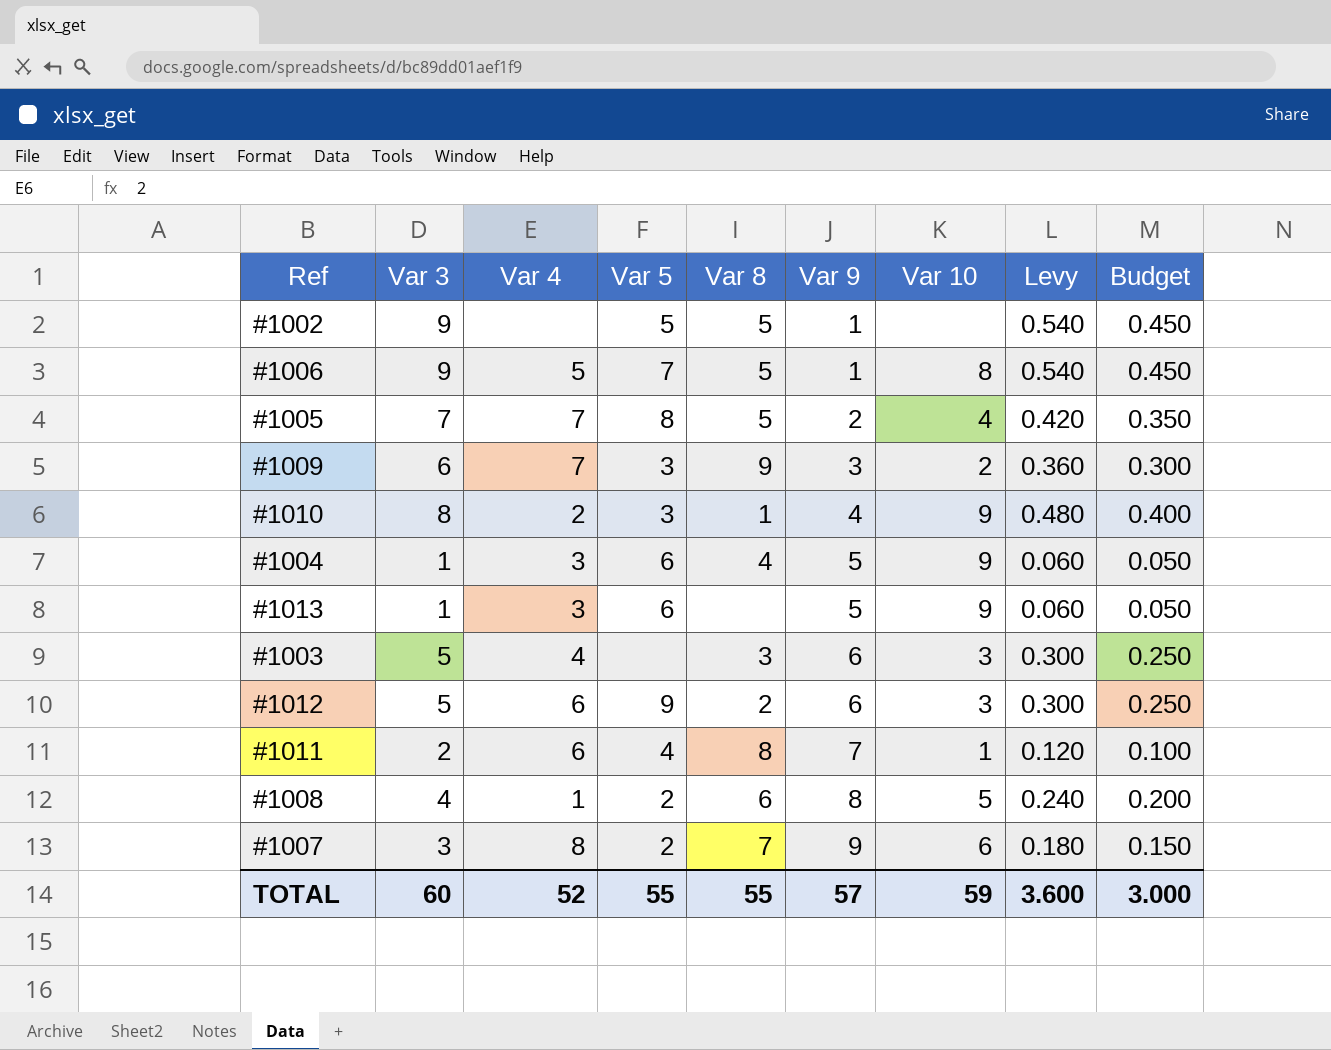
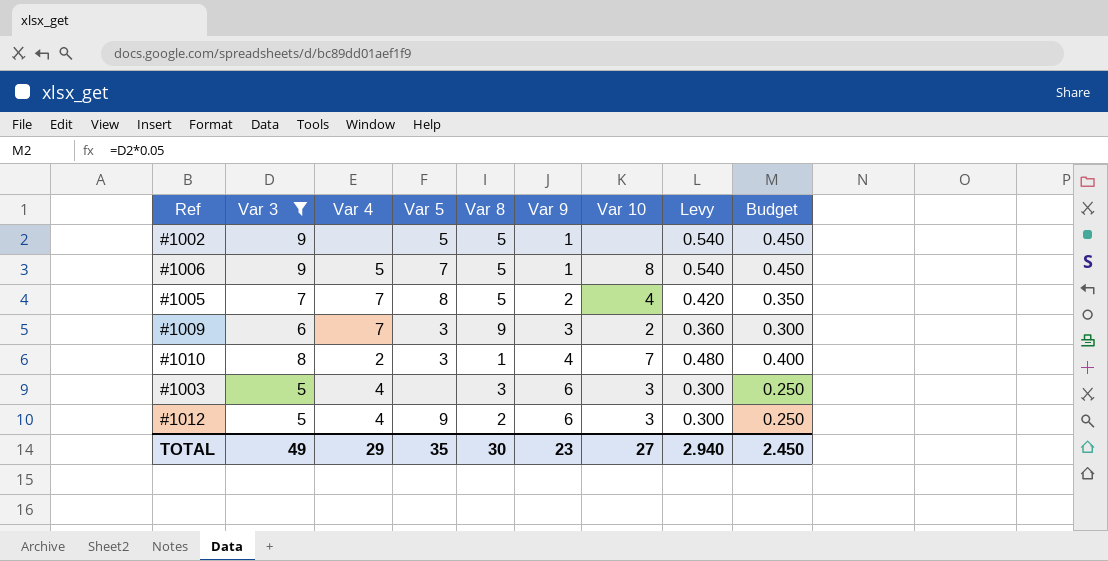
filter: none -> Var 3 >= 5
#1010 | Var 10: 9 -> 7
#1012 | Var 4: 6 -> 4
TOTAL | Var 3: 60 -> 49
TOTAL | Var 4: 52 -> 29
TOTAL | Var 5: 55 -> 35
TOTAL | Var 8: 55 -> 30
TOTAL | Var 9: 57 -> 23
TOTAL | Var 10: 59 -> 27
TOTAL | Levy: 3.600 -> 2.940
TOTAL | Budget: 3.000 -> 2.450

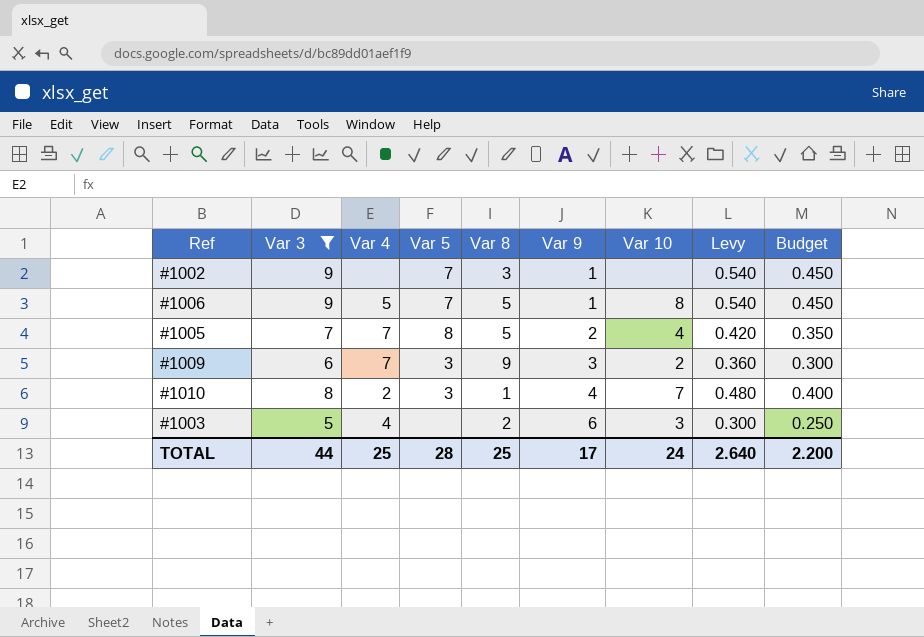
row #1012: 5 | 4 | 9 | 2 | 6 | 3 | 0.300 | 0.250 -> none
#1002 | Var 5: 5 -> 7
#1002 | Var 8: 5 -> 3
#1003 | Var 8: 3 -> 2
TOTAL | Var 3: 49 -> 44
TOTAL | Var 4: 29 -> 25
TOTAL | Var 5: 35 -> 28
TOTAL | Var 8: 30 -> 25
TOTAL | Var 9: 23 -> 17
TOTAL | Var 10: 27 -> 24
TOTAL | Levy: 2.940 -> 2.640
TOTAL | Budget: 2.450 -> 2.200

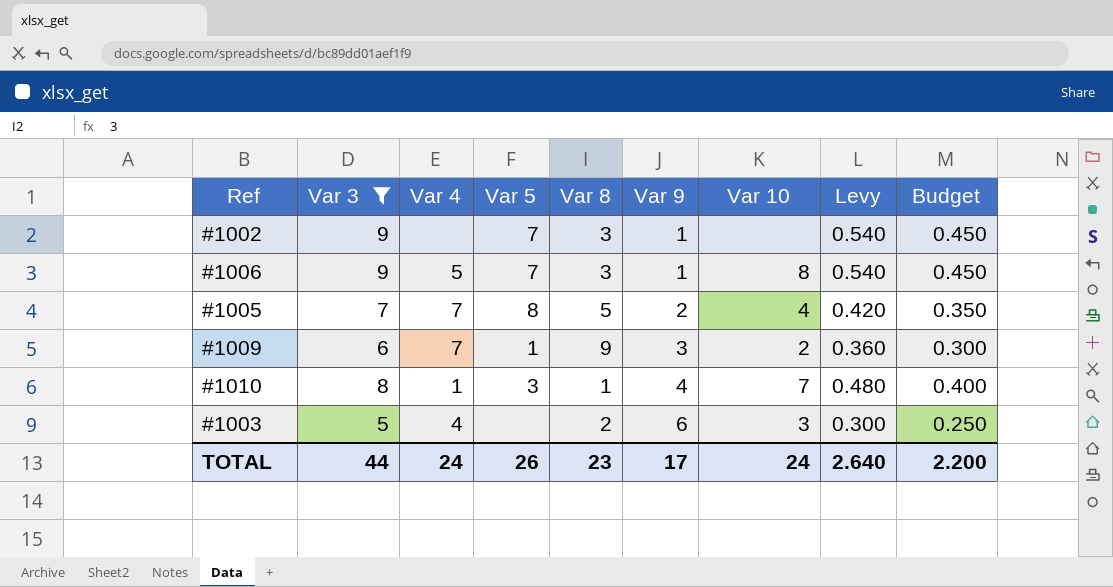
#1006 | Var 8: 5 -> 3
#1009 | Var 5: 3 -> 1
#1010 | Var 4: 2 -> 1
TOTAL | Var 4: 25 -> 24
TOTAL | Var 5: 28 -> 26
TOTAL | Var 8: 25 -> 23

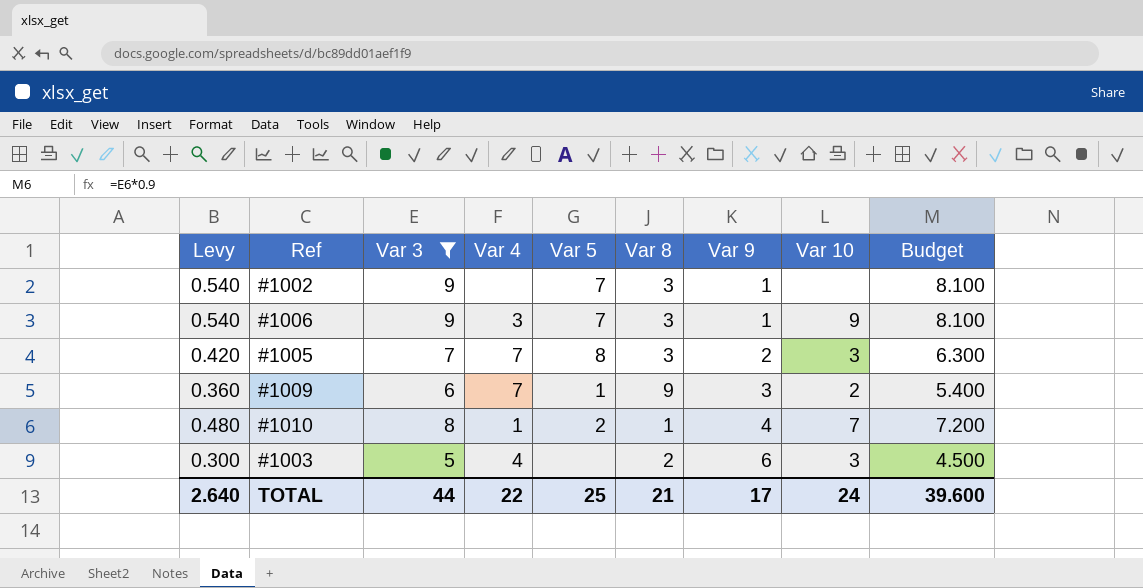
column Levy | position: 8 -> 1
column Budget | formula: [Var 3] * 0.05 -> [Var 3] * 0.9
#1006 | Var 4: 5 -> 3
#1006 | Var 10: 8 -> 9
#1005 | Var 8: 5 -> 3
#1005 | Var 10: 4 -> 3
#1010 | Var 5: 3 -> 2
TOTAL | Var 4: 24 -> 22
TOTAL | Var 5: 26 -> 25
TOTAL | Var 8: 23 -> 21
TOTAL | Budget: 2.200 -> 39.600

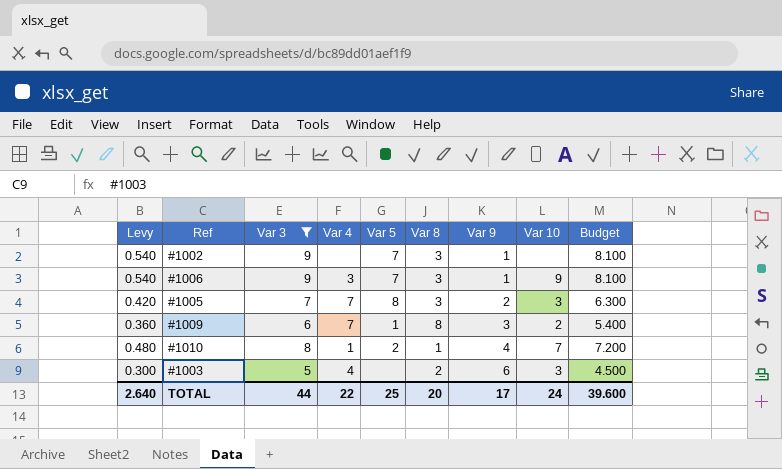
#1009 | Var 8: 9 -> 8
TOTAL | Var 8: 21 -> 20

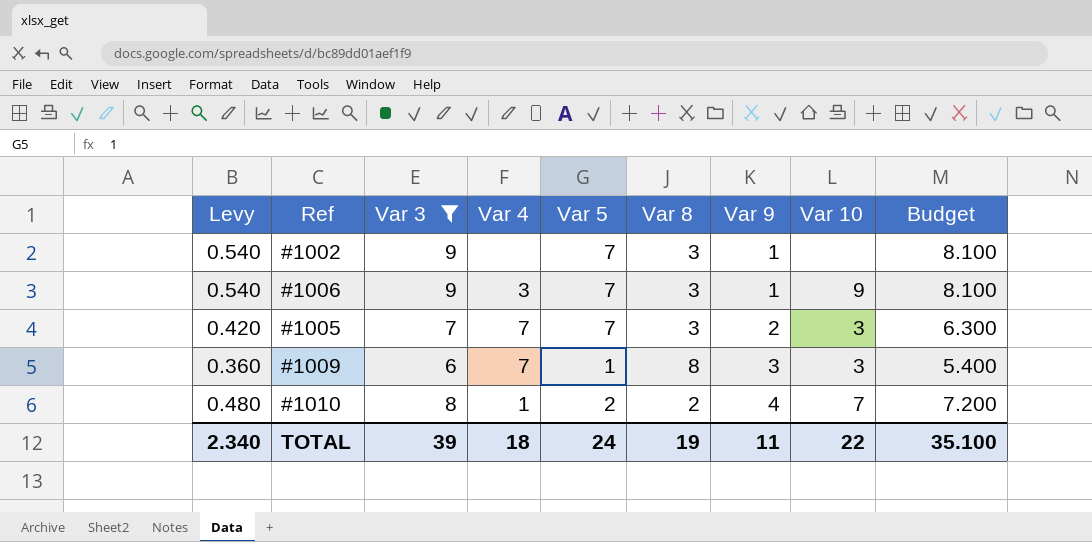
row #1003: 0.300 | 5 | 4 | none | 2 | 6 | 3 | 4.500 -> none
#1005 | Var 5: 8 -> 7
#1009 | Var 10: 2 -> 3
#1010 | Var 8: 1 -> 2
TOTAL | Levy: 2.640 -> 2.340
TOTAL | Var 3: 44 -> 39
TOTAL | Var 4: 22 -> 18
TOTAL | Var 5: 25 -> 24
TOTAL | Var 8: 20 -> 19
TOTAL | Var 9: 17 -> 11
TOTAL | Var 10: 24 -> 22
TOTAL | Budget: 39.600 -> 35.100

